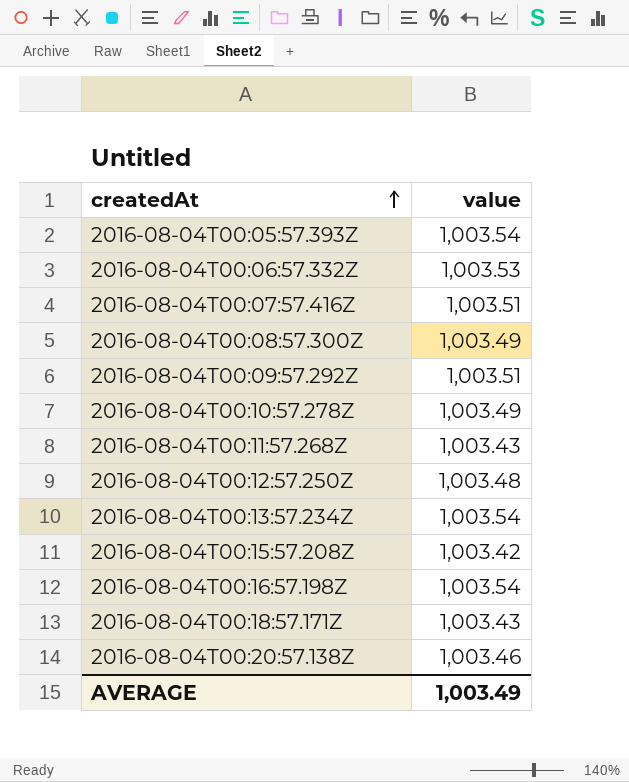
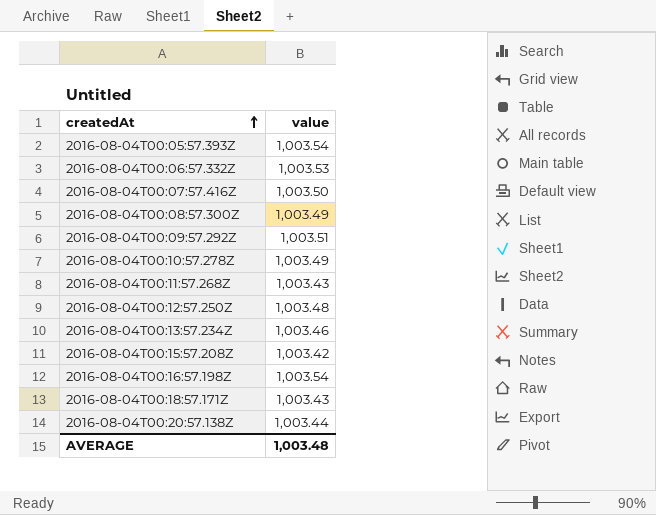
2016-08-04T00:07:57.416Z | value: 1,003.51 -> 1,003.50
2016-08-04T00:13:57.234Z | value: 1,003.54 -> 1,003.46
2016-08-04T00:20:57.138Z | value: 1,003.46 -> 1,003.44
AVERAGE | value: 1,003.49 -> 1,003.48

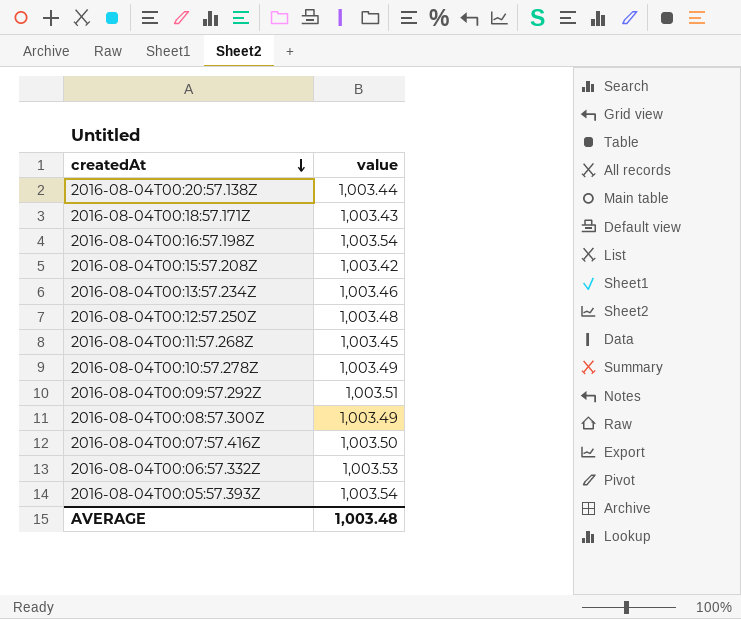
row order: createdAt ascending -> createdAt descending
2016-08-04T00:11:57.268Z | value: 1,003.43 -> 1,003.45

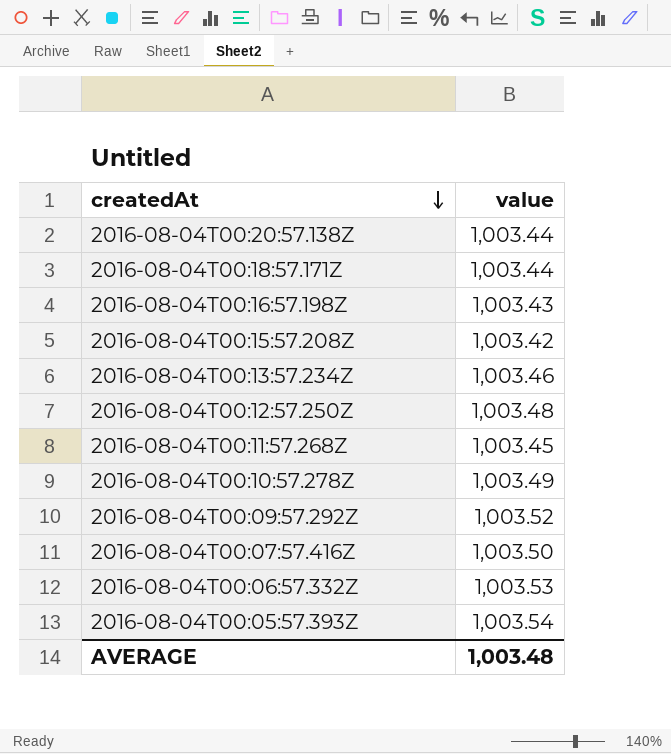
row 2016-08-04T00:08:57.300Z: 1,003.49 -> none
2016-08-04T00:18:57.171Z | value: 1,003.43 -> 1,003.44
2016-08-04T00:16:57.198Z | value: 1,003.54 -> 1,003.43
2016-08-04T00:09:57.292Z | value: 1,003.51 -> 1,003.52

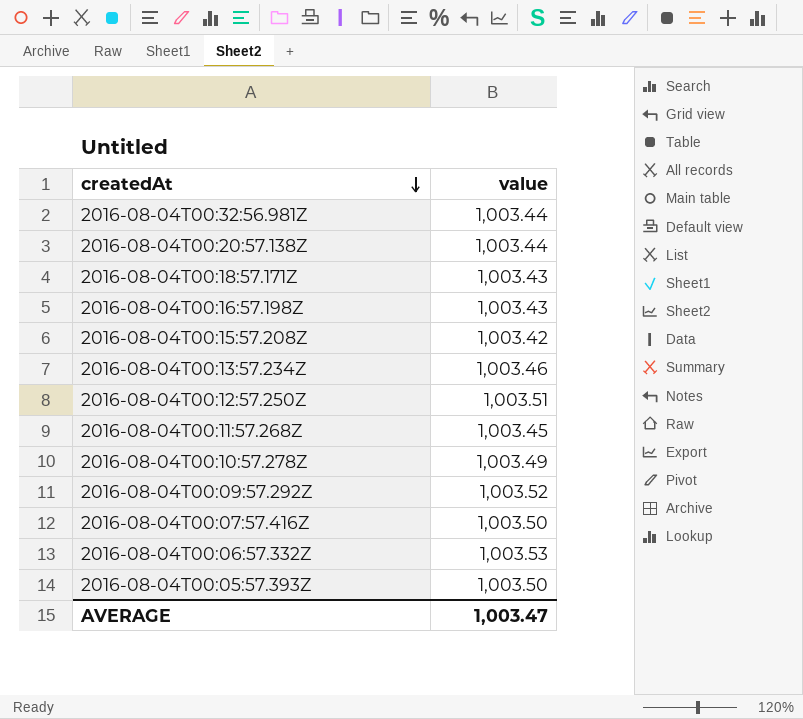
row 2016-08-04T00:32:56.981Z: none -> 1,003.44
2016-08-04T00:18:57.171Z | value: 1,003.44 -> 1,003.43
2016-08-04T00:12:57.250Z | value: 1,003.48 -> 1,003.51
2016-08-04T00:05:57.393Z | value: 1,003.54 -> 1,003.50
AVERAGE | value: 1,003.48 -> 1,003.47

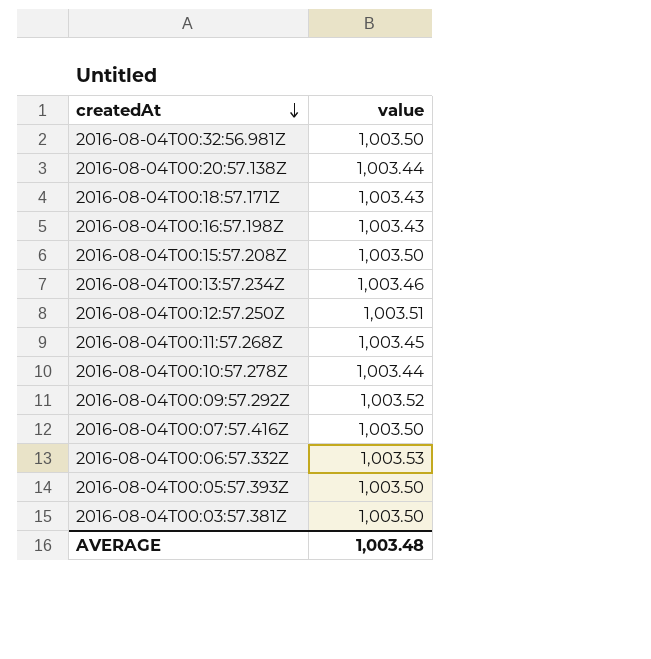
2016-08-04T00:32:56.981Z | value: 1,003.44 -> 1,003.50
2016-08-04T00:15:57.208Z | value: 1,003.42 -> 1,003.50
2016-08-04T00:10:57.278Z | value: 1,003.49 -> 1,003.44
row 2016-08-04T00:03:57.381Z: none -> 1,003.50
AVERAGE | value: 1,003.47 -> 1,003.48

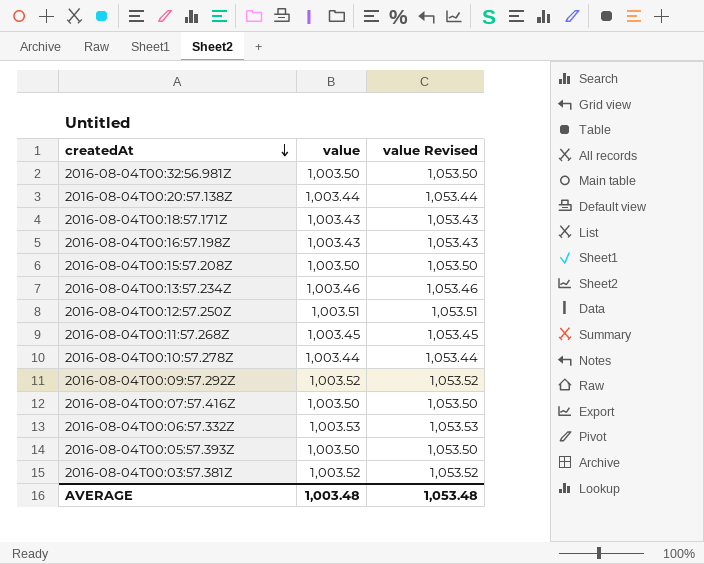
column value Revised | formula: none -> [value] + 50
2016-08-04T00:03:57.381Z | value: 1,003.50 -> 1,003.52

